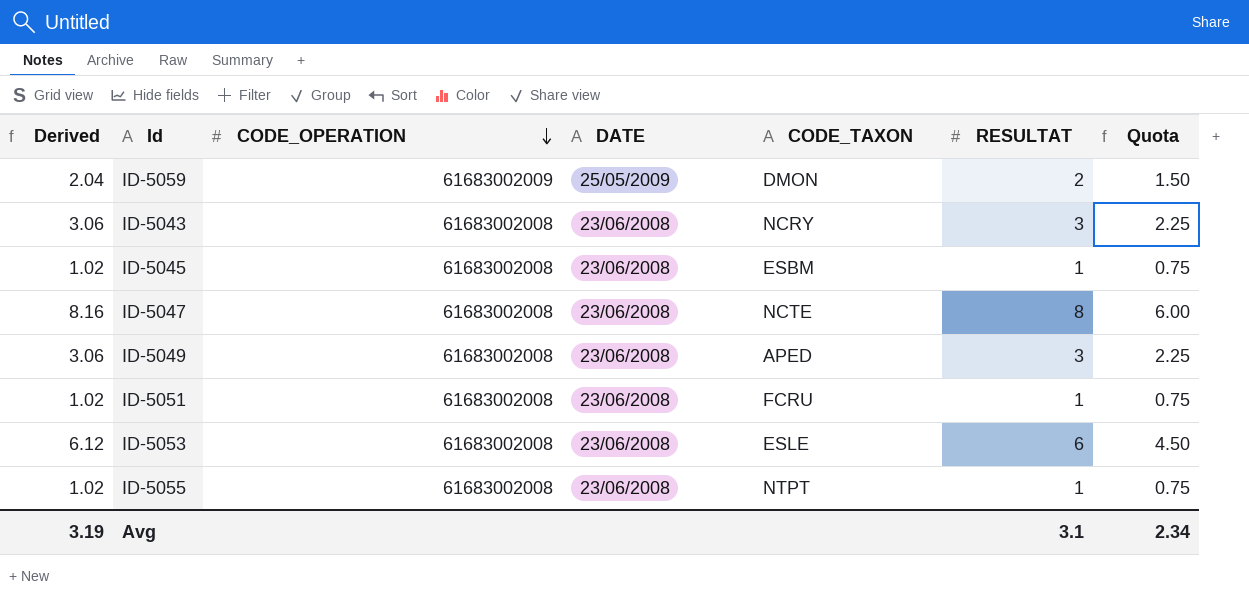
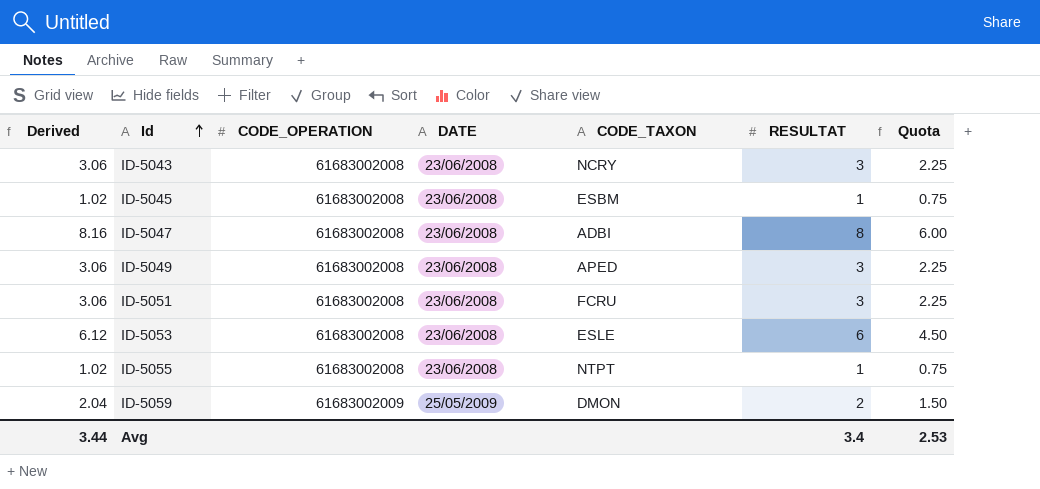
row order: CODE_OPERATION descending -> Id ascending
ID-5047 | CODE_TAXON: NCTE -> ADBI
ID-5051 | Derived: 1.02 -> 3.06
ID-5051 | RESULTAT: 1 -> 3
ID-5051 | Quota: 0.75 -> 2.25
Avg | Derived: 3.19 -> 3.44
Avg | RESULTAT: 3.1 -> 3.4
Avg | Quota: 2.34 -> 2.53

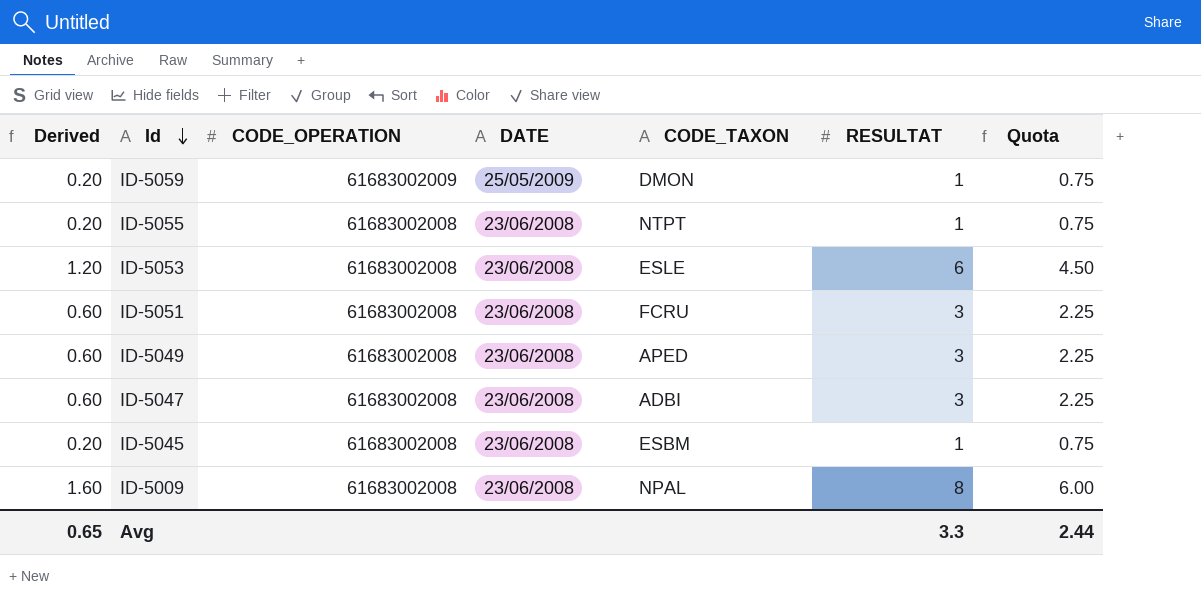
row order: Id ascending -> Id descending
column Derived | formula: [RESULTAT] * 1.02 -> [RESULTAT] * 0.2
row ID-5043: 3.06 | 61683002008 | 23/06/2008 | NCRY | 3 | 2.25 -> none
ID-5059 | RESULTAT: 2 -> 1
ID-5059 | Quota: 1.50 -> 0.75
ID-5047 | RESULTAT: 8 -> 3
ID-5047 | Quota: 6.00 -> 2.25
row ID-5009: none -> 1.60 | 61683002008 | 23/06/2008 | NPAL | 8 | 6.00
Avg | Derived: 3.44 -> 0.65
Avg | RESULTAT: 3.4 -> 3.3
Avg | Quota: 2.53 -> 2.44

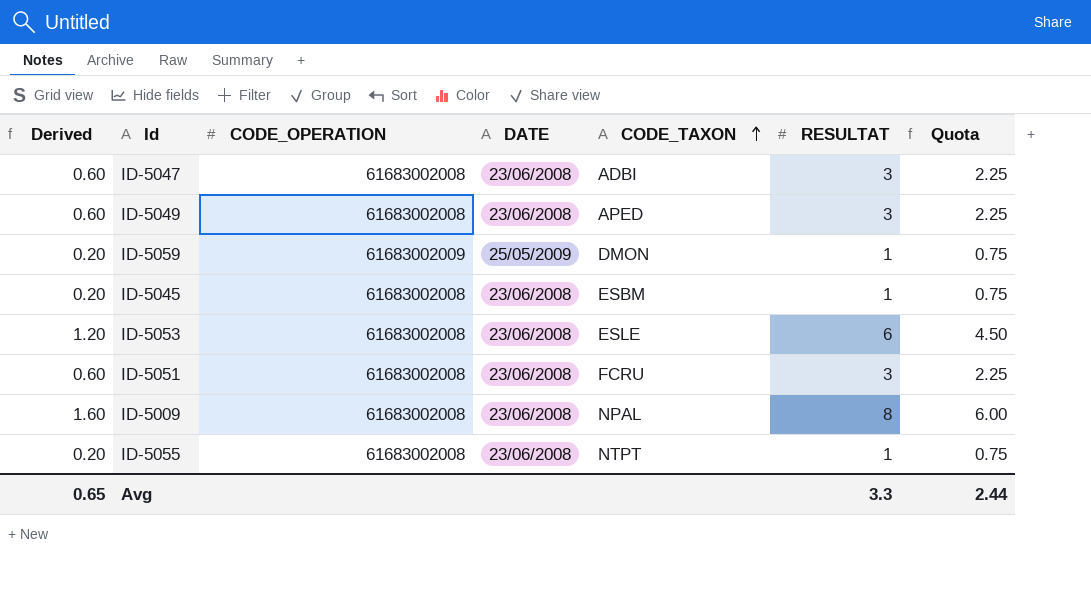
row order: Id descending -> CODE_TAXON ascending

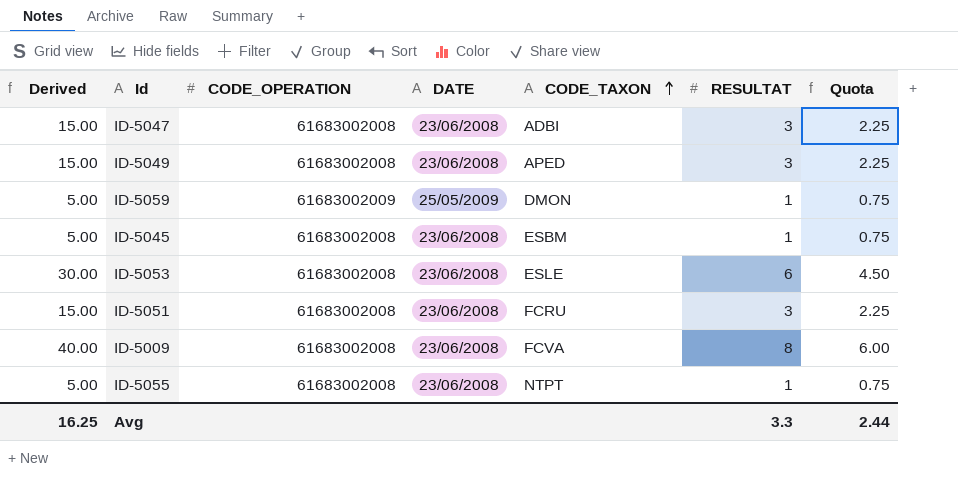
column Derived | formula: [RESULTAT] * 0.2 -> [RESULTAT] * 5
ID-5009 | CODE_TAXON: NPAL -> FCVA
Avg | Derived: 0.65 -> 16.25

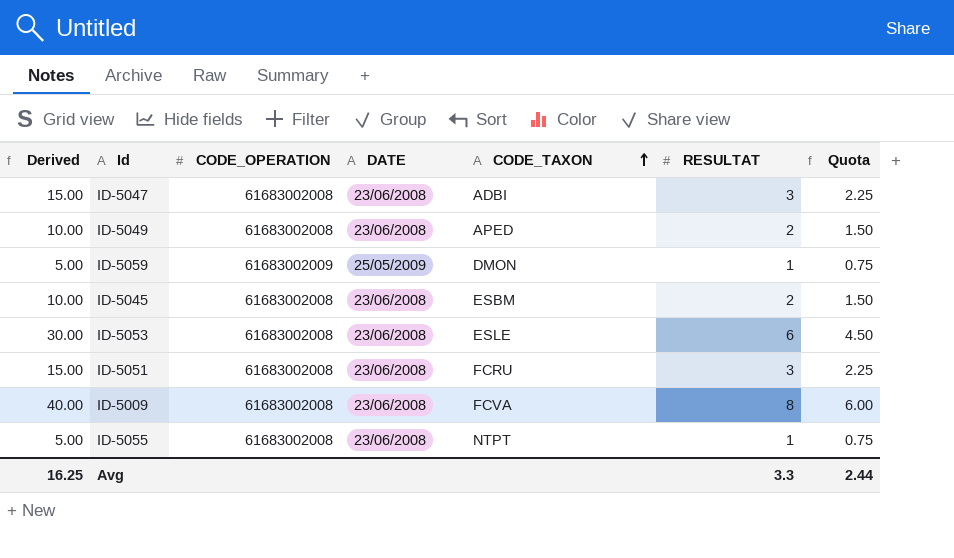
ID-5049 | Derived: 15.00 -> 10.00
ID-5049 | RESULTAT: 3 -> 2
ID-5049 | Quota: 2.25 -> 1.50
ID-5045 | Derived: 5.00 -> 10.00
ID-5045 | RESULTAT: 1 -> 2
ID-5045 | Quota: 0.75 -> 1.50

